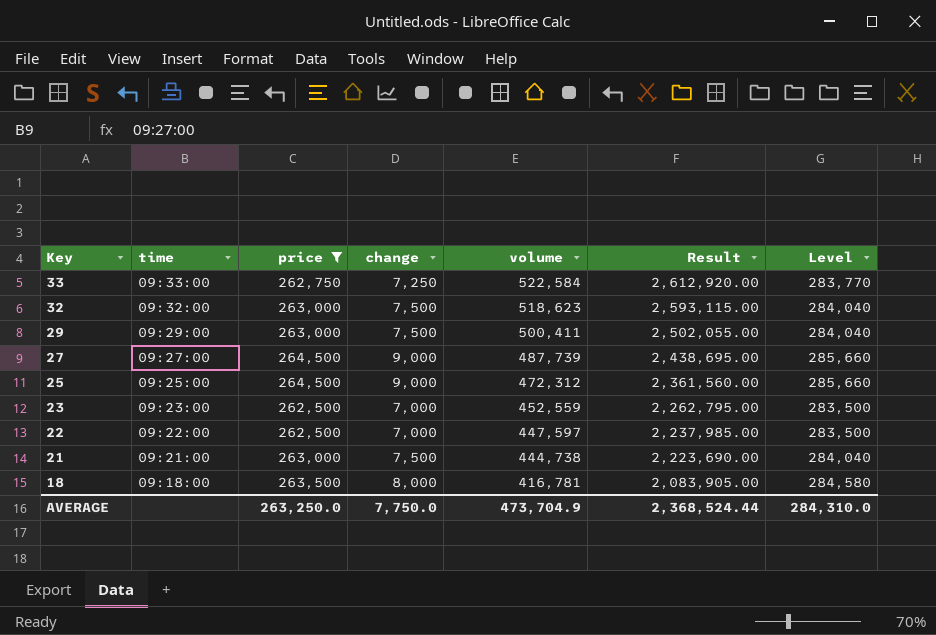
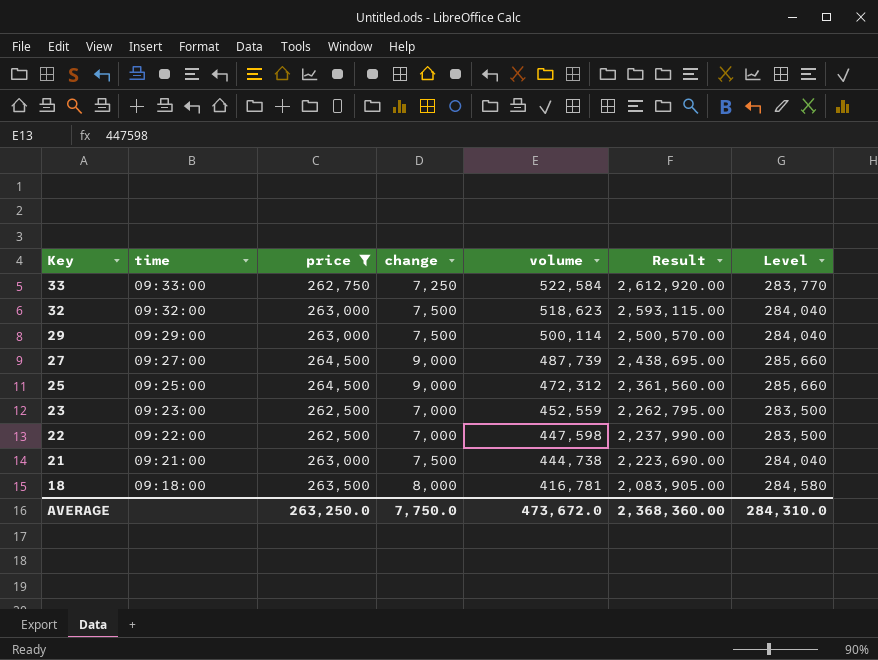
29 | volume: 500,411 -> 500,114
29 | Result: 2,502,055.00 -> 2,500,570.00
22 | volume: 447,597 -> 447,598
22 | Result: 2,237,985.00 -> 2,237,990.00
AVERAGE | volume: 473,704.9 -> 473,672.0
AVERAGE | Result: 2,368,524.44 -> 2,368,360.00

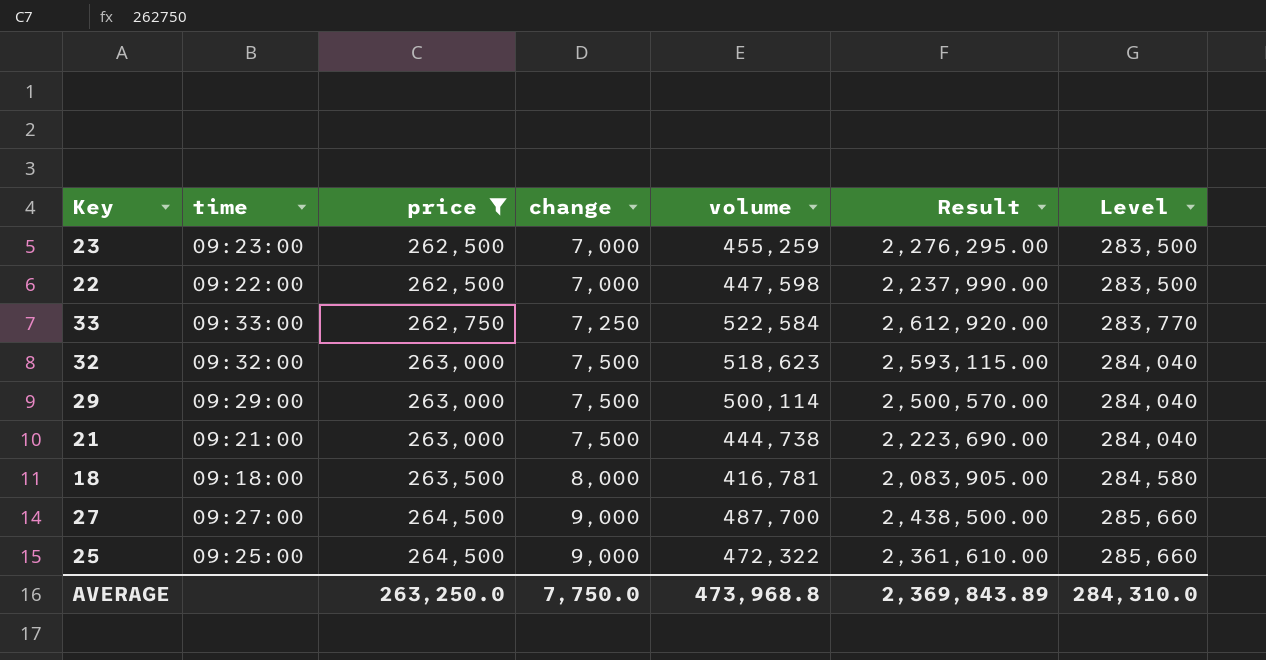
row order: Key descending -> price ascending
23 | volume: 452,559 -> 455,259
23 | Result: 2,262,795.00 -> 2,276,295.00
27 | volume: 487,739 -> 487,700
27 | Result: 2,438,695.00 -> 2,438,500.00
25 | volume: 472,312 -> 472,322
25 | Result: 2,361,560.00 -> 2,361,610.00
AVERAGE | volume: 473,672.0 -> 473,968.8
AVERAGE | Result: 2,368,360.00 -> 2,369,843.89

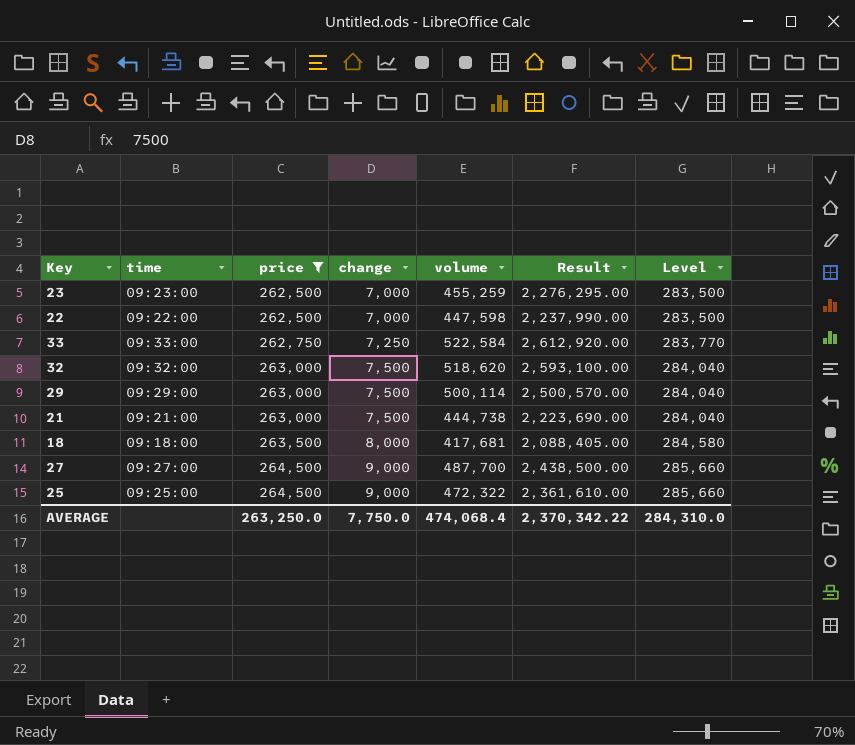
32 | volume: 518,623 -> 518,620
32 | Result: 2,593,115.00 -> 2,593,100.00
18 | volume: 416,781 -> 417,681
18 | Result: 2,083,905.00 -> 2,088,405.00
AVERAGE | volume: 473,968.8 -> 474,068.4
AVERAGE | Result: 2,369,843.89 -> 2,370,342.22

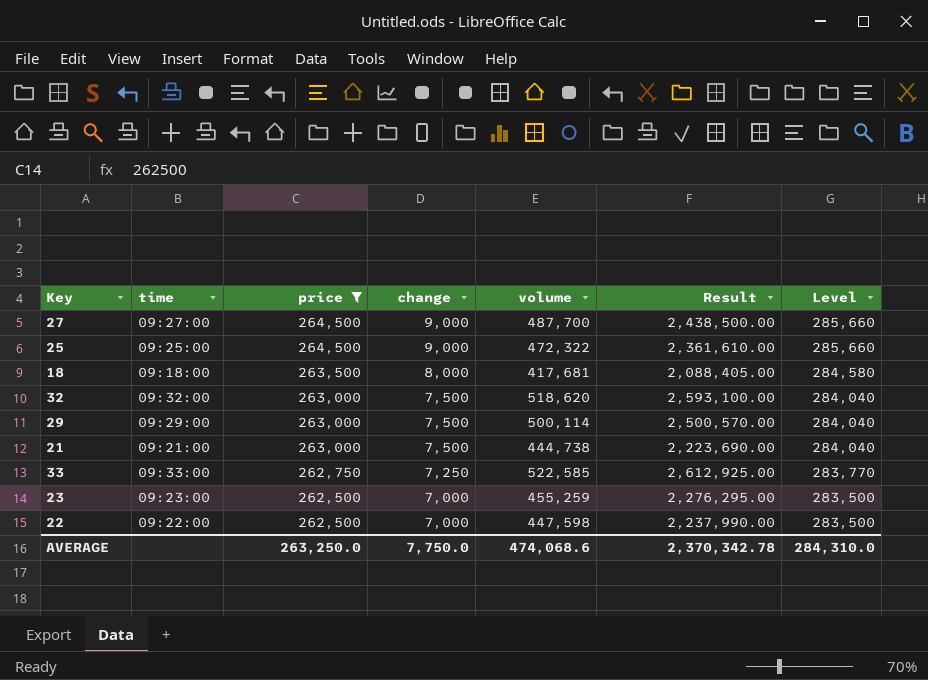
row order: price ascending -> price descending
33 | volume: 522,584 -> 522,585
33 | Result: 2,612,920.00 -> 2,612,925.00
AVERAGE | volume: 474,068.4 -> 474,068.6
AVERAGE | Result: 2,370,342.22 -> 2,370,342.78

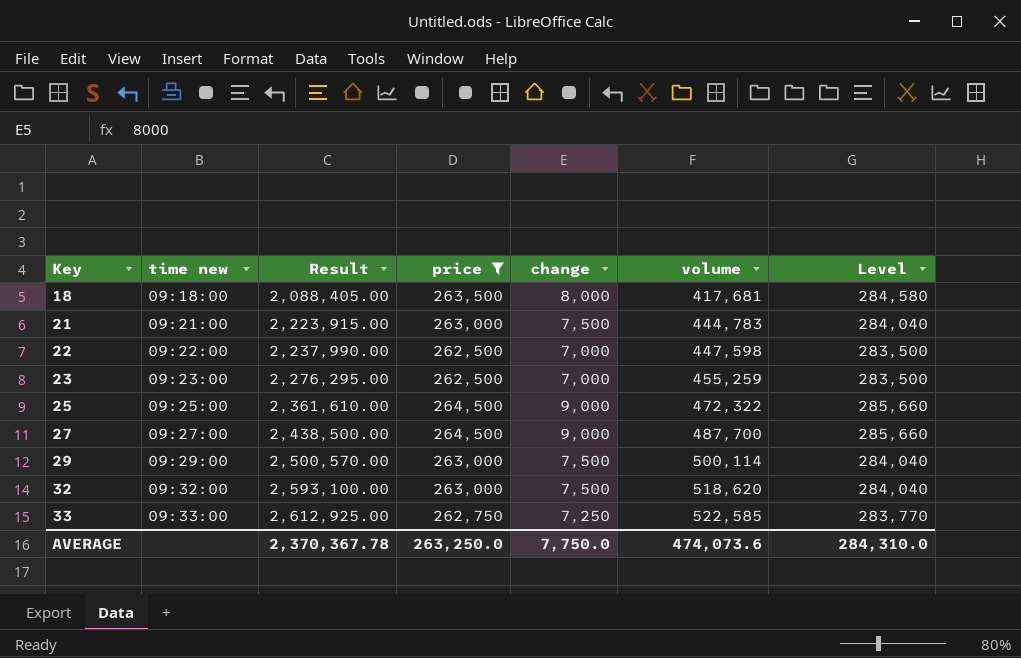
row order: price descending -> Key ascending
column name: time -> time new
column Result | position: 6 -> 3
21 | Result: 2,223,690.00 -> 2,223,915.00
21 | volume: 444,738 -> 444,783
AVERAGE | Result: 2,370,342.78 -> 2,370,367.78
AVERAGE | volume: 474,068.6 -> 474,073.6

